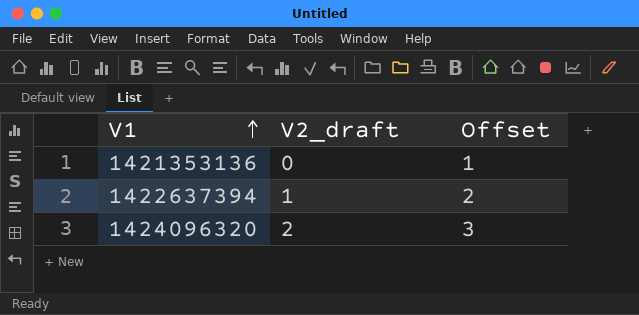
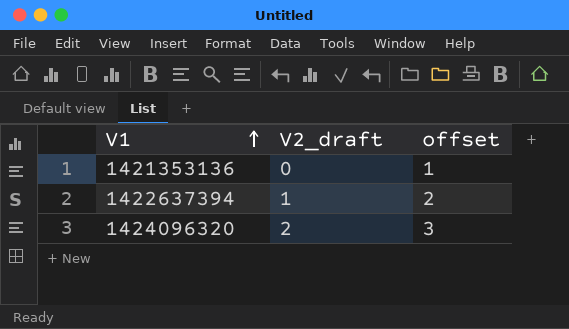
column name: Offset -> offset

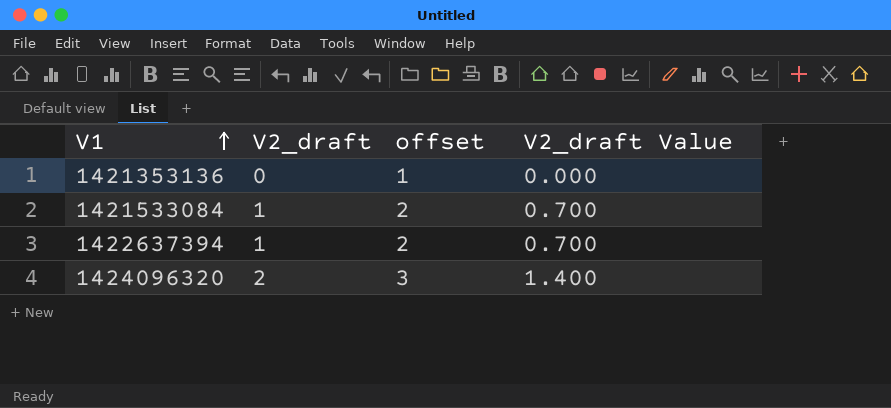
column V2_draft Value | formula: none -> [V2_draft] * 0.7
row 1421533084: none -> 1 | 2 | 0.700

